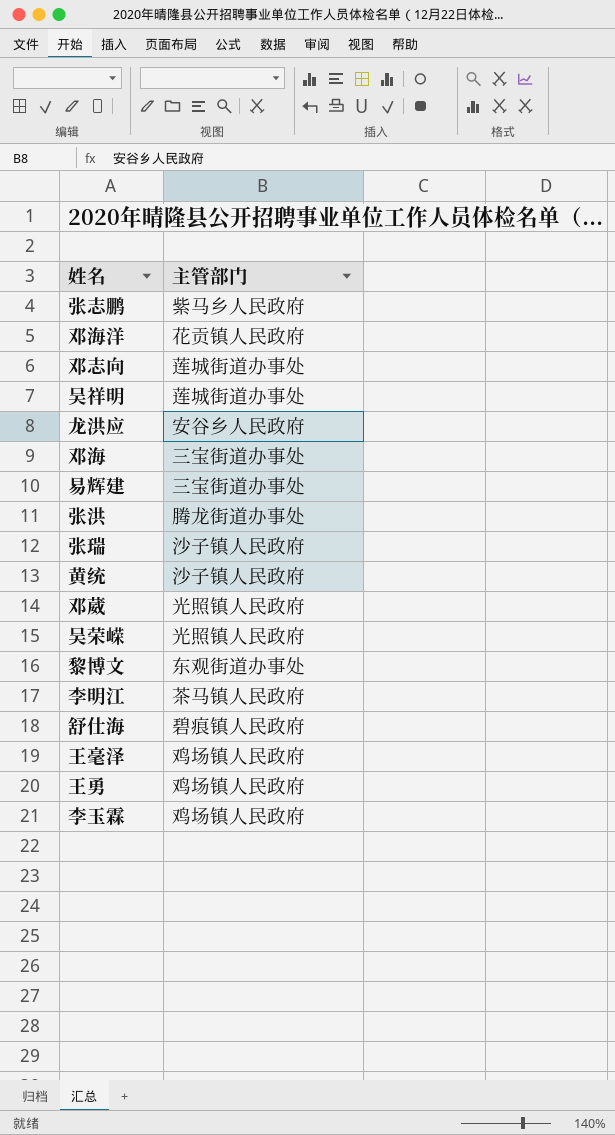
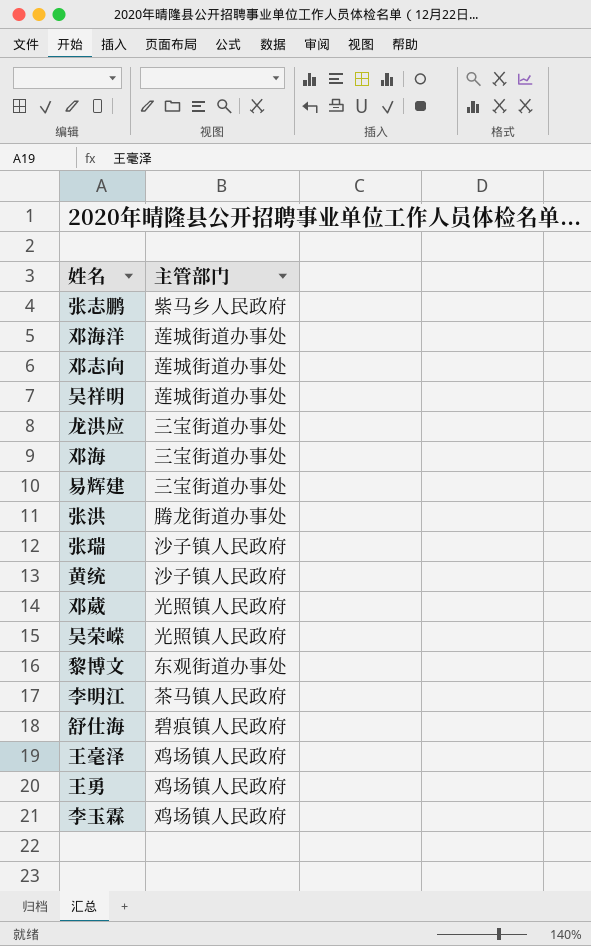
邓海洋 | 主管部门: 花贡镇人民政府 -> 莲城街道办事处
龙洪应 | 主管部门: 安谷乡人民政府 -> 三宝街道办事处

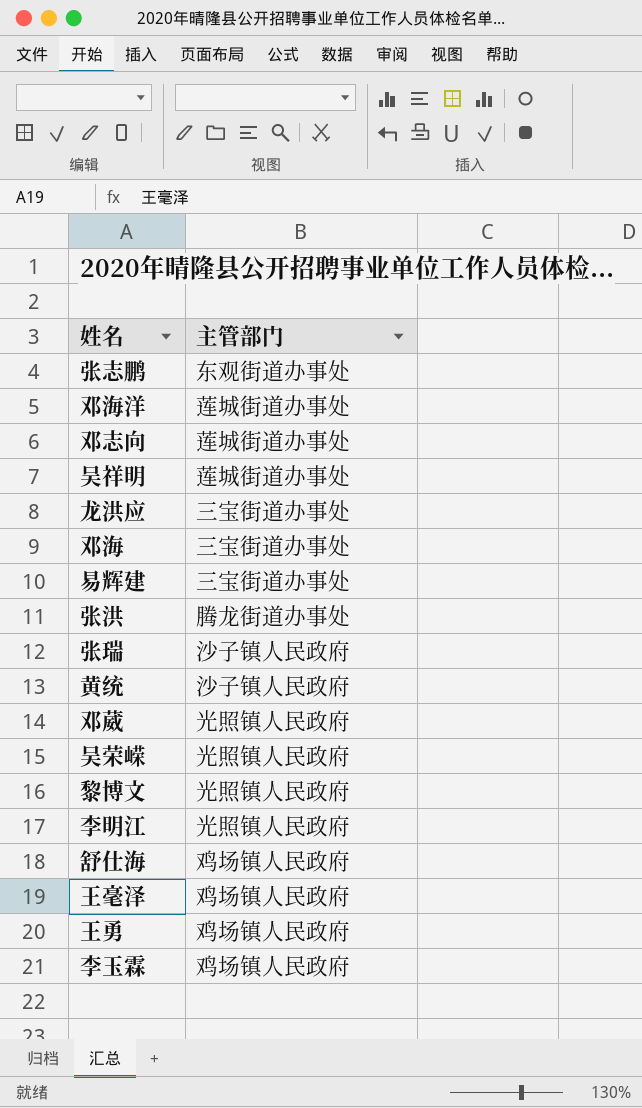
张志鹏 | 主管部门: 紫马乡人民政府 -> 东观街道办事处
黎博文 | 主管部门: 东观街道办事处 -> 光照镇人民政府
李明江 | 主管部门: 茶马镇人民政府 -> 光照镇人民政府
舒仕海 | 主管部门: 碧痕镇人民政府 -> 鸡场镇人民政府

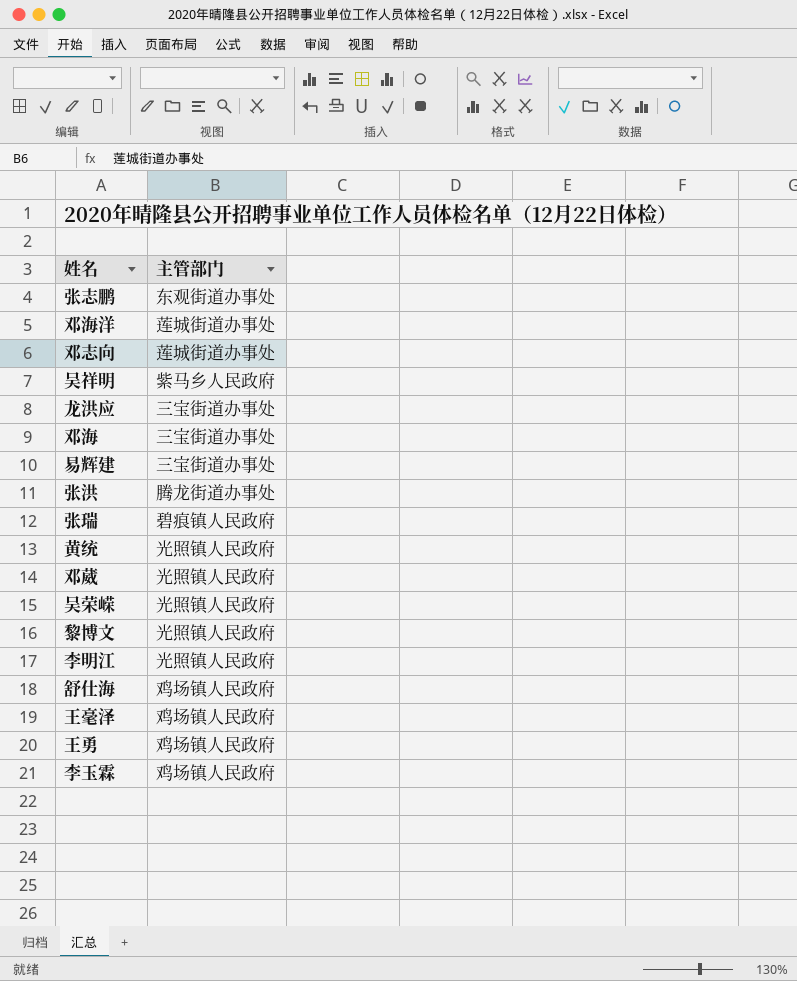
吴祥明 | 主管部门: 莲城街道办事处 -> 紫马乡人民政府
张瑞 | 主管部门: 沙子镇人民政府 -> 碧痕镇人民政府
黄统 | 主管部门: 沙子镇人民政府 -> 光照镇人民政府

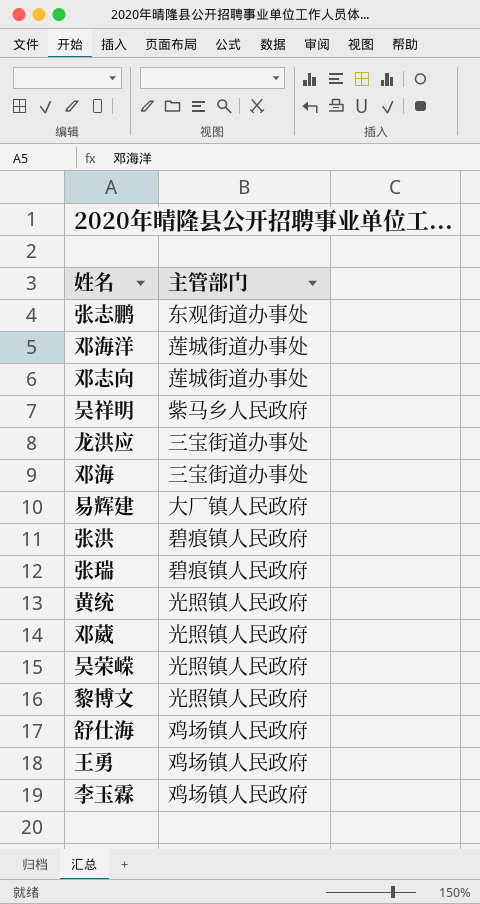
row 李明江: 光照镇人民政府 -> none
row 王毫泽: 鸡场镇人民政府 -> none
易辉建 | 主管部门: 三宝街道办事处 -> 大厂镇人民政府
张洪 | 主管部门: 腾龙街道办事处 -> 碧痕镇人民政府

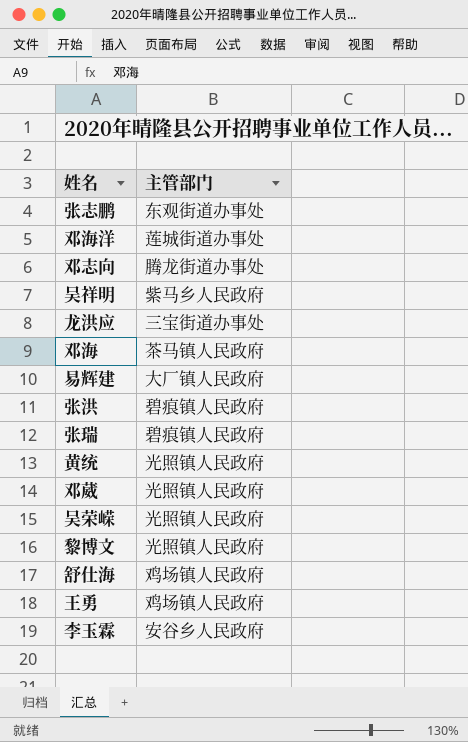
邓志向 | 主管部门: 莲城街道办事处 -> 腾龙街道办事处
邓海 | 主管部门: 三宝街道办事处 -> 茶马镇人民政府
李玉霖 | 主管部门: 鸡场镇人民政府 -> 安谷乡人民政府

